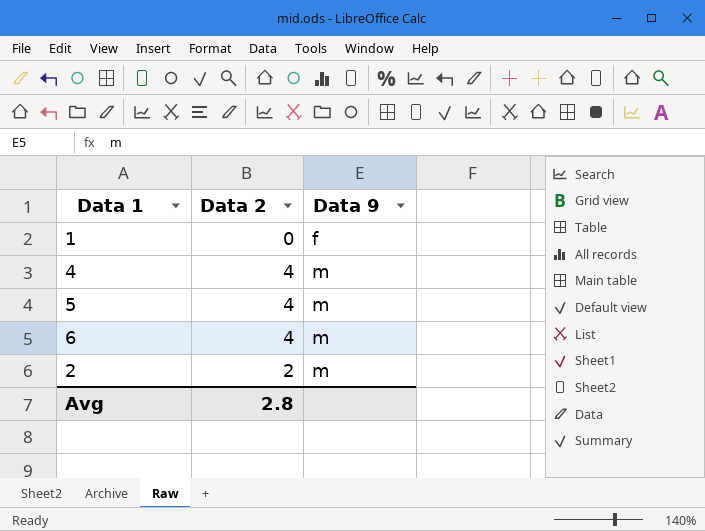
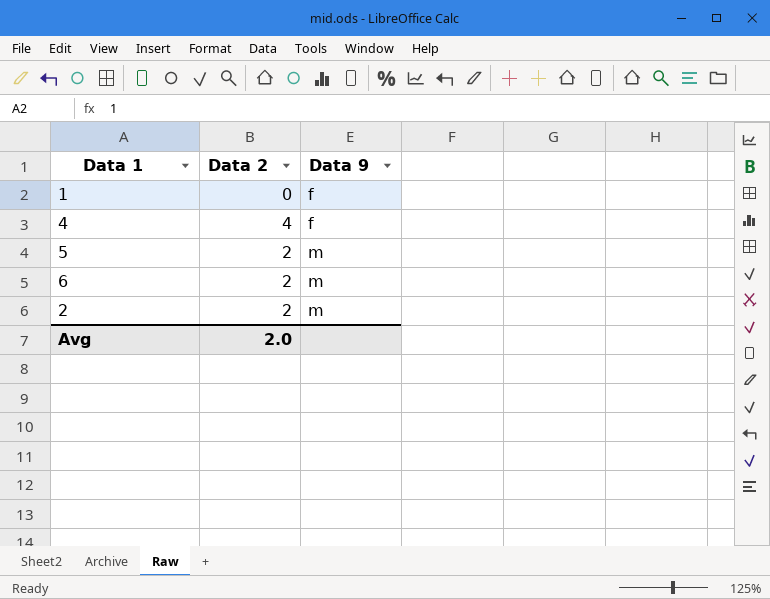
4 | Data 9: m -> f
5 | Data 2: 4 -> 2
6 | Data 2: 4 -> 2
Avg | Data 2: 2.8 -> 2.0

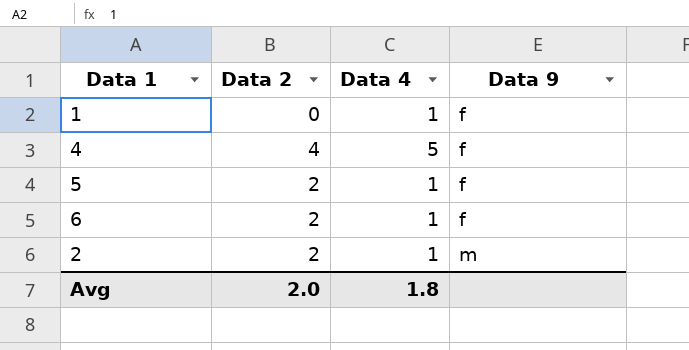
column Data 4 | position: none -> 3
5 | Data 9: m -> f
6 | Data 9: m -> f

